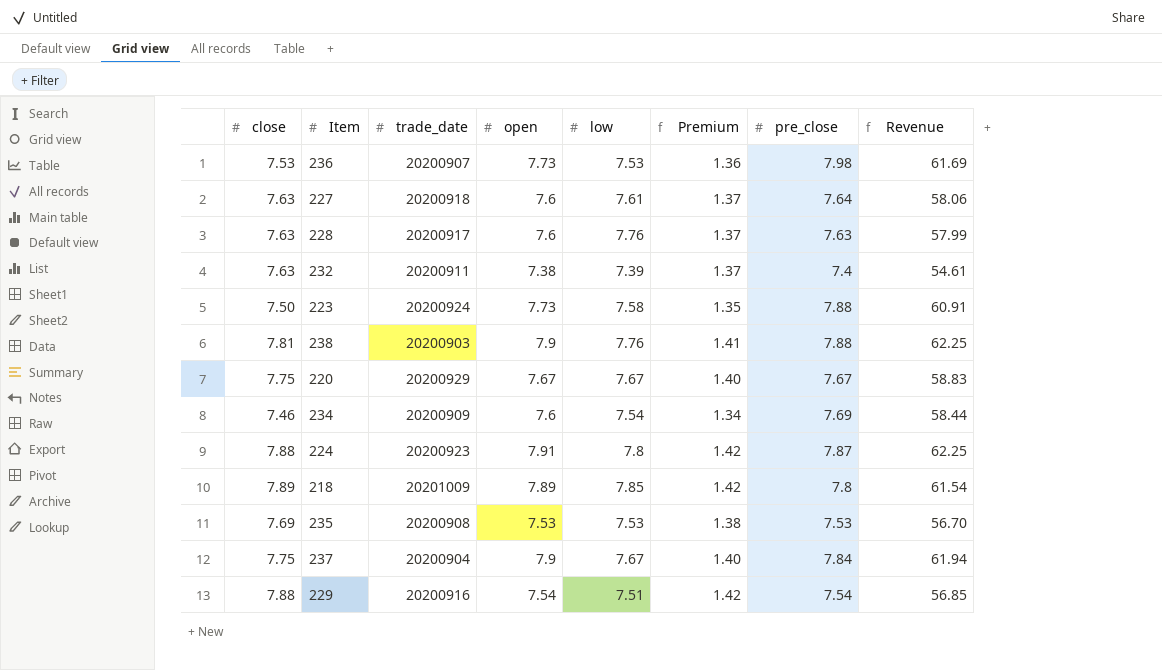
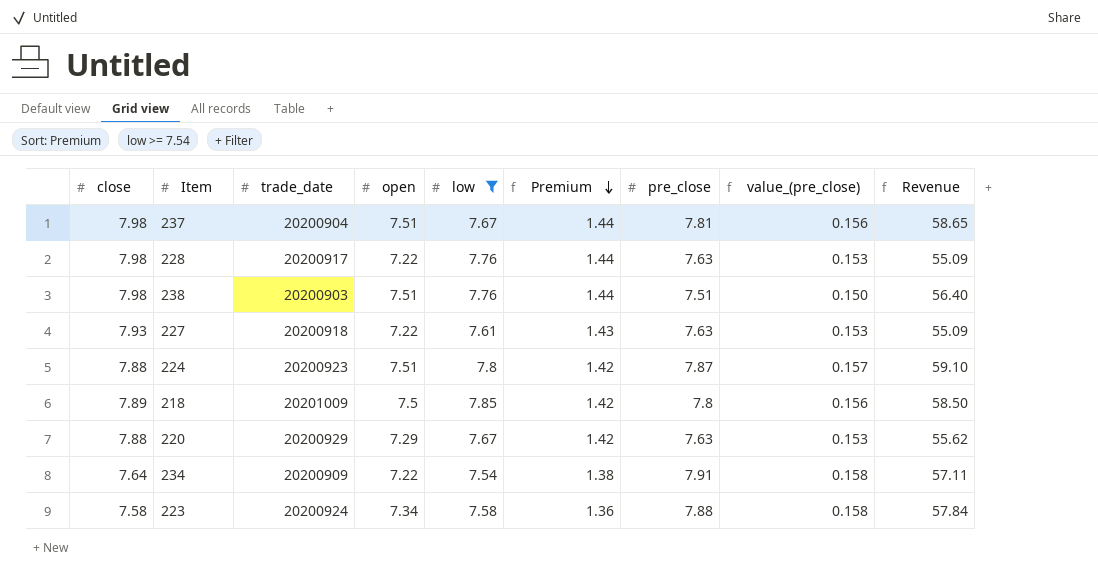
filter: none -> low >= 7.54
row order: none -> Premium descending
column value_(pre_close) | formula: none -> [pre_close] * 0.02
237 | close: 7.75 -> 7.98
237 | open: 7.9 -> 7.51
237 | Premium: 1.40 -> 1.44
237 | pre_close: 7.84 -> 7.81
237 | Revenue: 61.94 -> 58.65
228 | close: 7.63 -> 7.98
228 | open: 7.6 -> 7.22
228 | Premium: 1.37 -> 1.44
228 | Revenue: 57.99 -> 55.09
238 | close: 7.81 -> 7.98
238 | open: 7.9 -> 7.51
238 | Premium: 1.41 -> 1.44
238 | pre_close: 7.88 -> 7.51
238 | Revenue: 62.25 -> 56.40
227 | close: 7.63 -> 7.93
227 | open: 7.6 -> 7.22
227 | Premium: 1.37 -> 1.43
227 | pre_close: 7.64 -> 7.63
227 | Revenue: 58.06 -> 55.09
224 | open: 7.91 -> 7.51
224 | Revenue: 62.25 -> 59.10
218 | open: 7.89 -> 7.5
218 | Revenue: 61.54 -> 58.50
220 | close: 7.75 -> 7.88
220 | open: 7.67 -> 7.29
220 | Premium: 1.40 -> 1.42
220 | pre_close: 7.67 -> 7.63
220 | Revenue: 58.83 -> 55.62
234 | close: 7.46 -> 7.64
234 | open: 7.6 -> 7.22
234 | Premium: 1.34 -> 1.38
234 | pre_close: 7.69 -> 7.91
234 | Revenue: 58.44 -> 57.11
223 | close: 7.50 -> 7.58
223 | open: 7.73 -> 7.34
223 | Premium: 1.35 -> 1.36
223 | Revenue: 60.91 -> 57.84

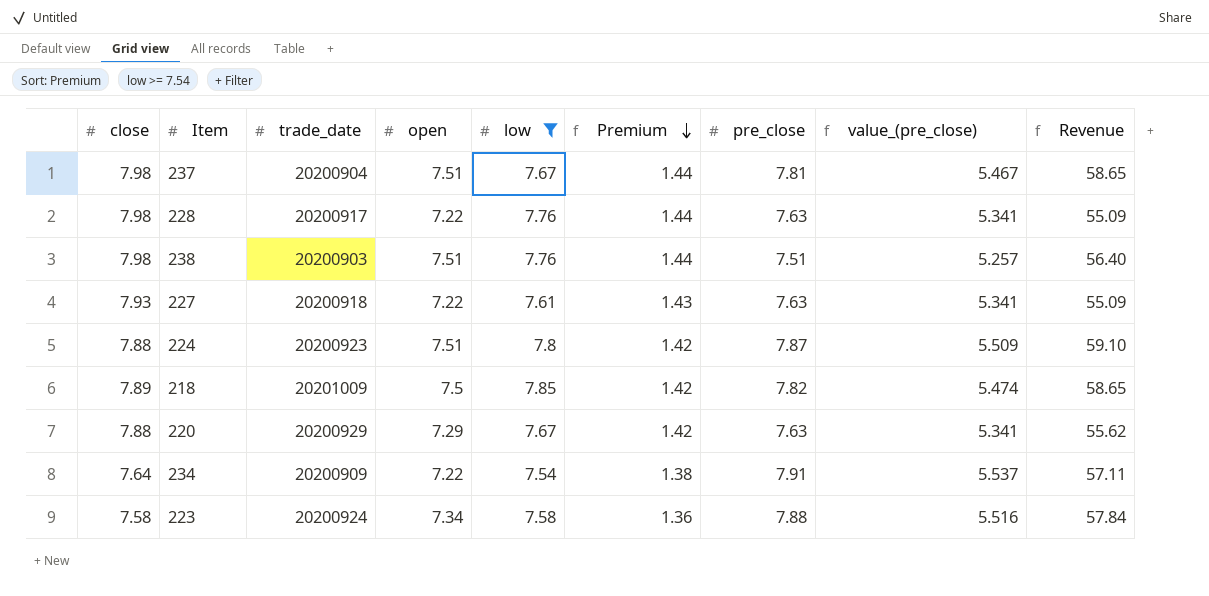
column value_(pre_close) | formula: [pre_close] * 0.02 -> [pre_close] * 0.7
218 | pre_close: 7.8 -> 7.82
218 | Revenue: 58.50 -> 58.65

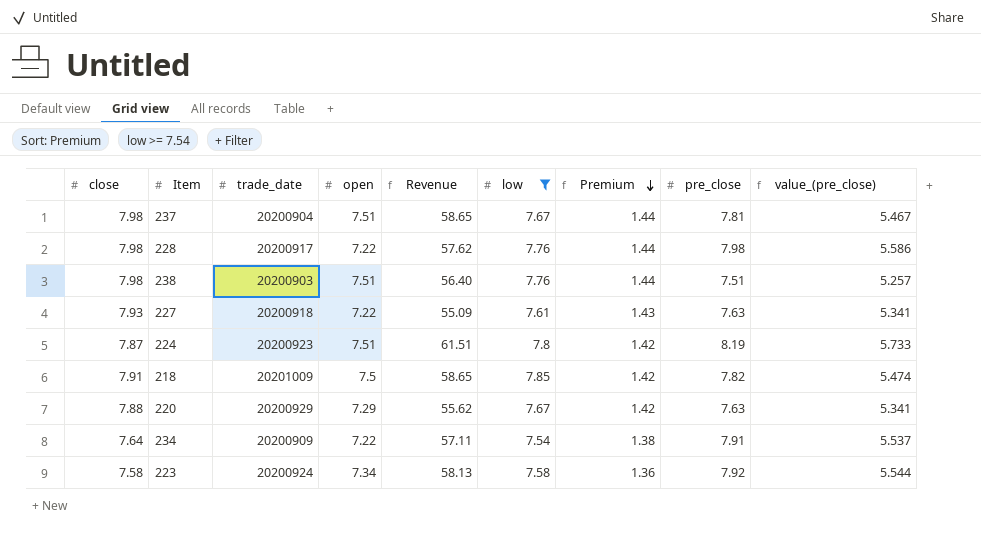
column Revenue | position: 9 -> 5
228 | Revenue: 55.09 -> 57.62
228 | pre_close: 7.63 -> 7.98
228 | value_(pre_close): 5.341 -> 5.586
224 | close: 7.88 -> 7.87
224 | Revenue: 59.10 -> 61.51
224 | pre_close: 7.87 -> 8.19
224 | value_(pre_close): 5.509 -> 5.733
218 | close: 7.89 -> 7.91
223 | Revenue: 57.84 -> 58.13
223 | pre_close: 7.88 -> 7.92
223 | value_(pre_close): 5.516 -> 5.544

